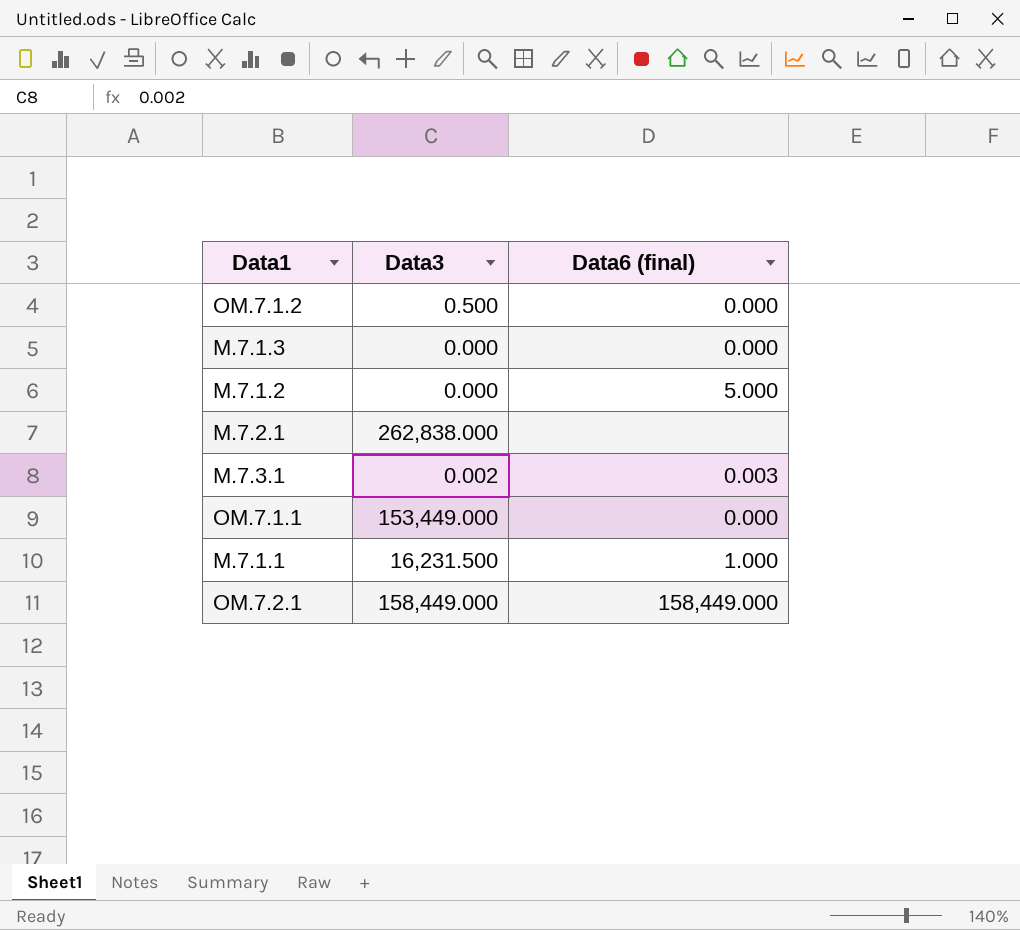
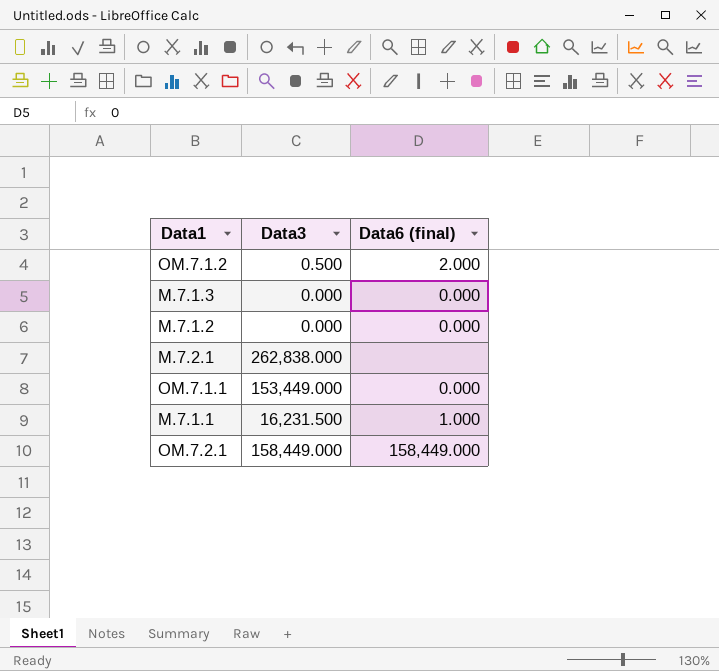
row M.7.3.1: 0.002 | 0.003 -> none
OM.7.1.2 | Data6 (final): 0.000 -> 2.000
M.7.1.2 | Data6 (final): 5.000 -> 0.000

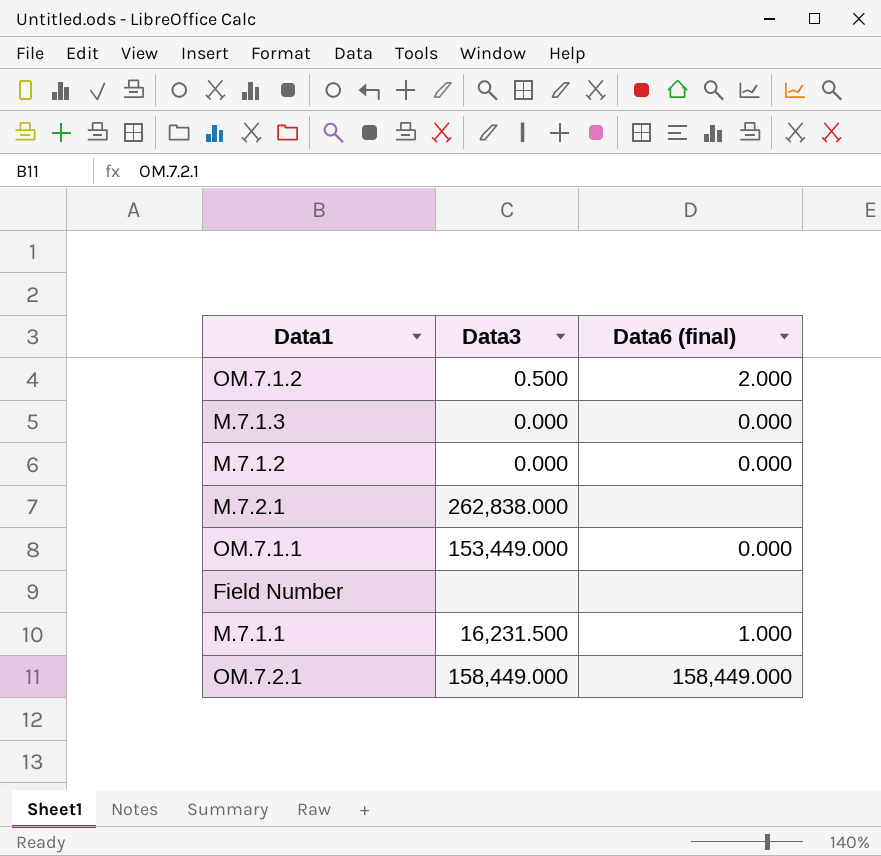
row Field Number: none -> none | none

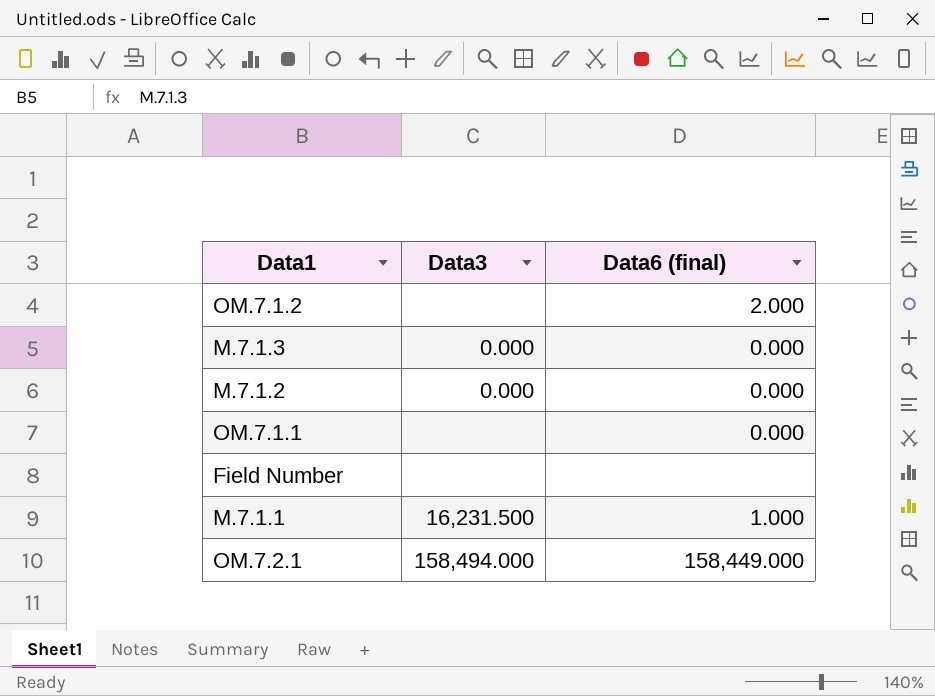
row M.7.2.1: 262,838.000 | none -> none
OM.7.1.2 | Data3: 0.500 -> none
OM.7.1.1 | Data3: 153,449.000 -> none
OM.7.2.1 | Data3: 158,449.000 -> 158,494.000

